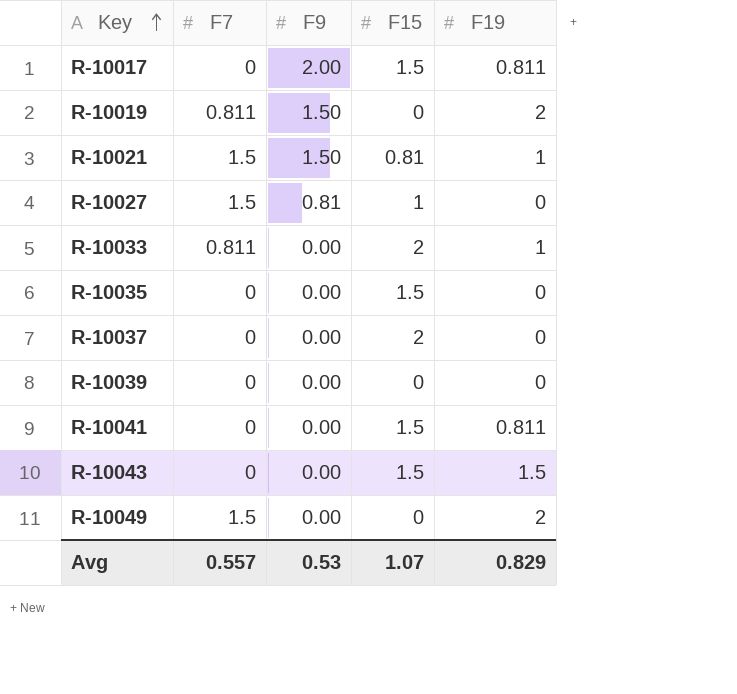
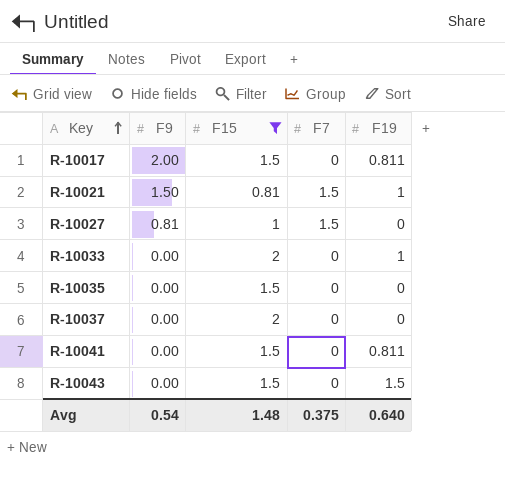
filter: none -> F15 != 0
column F7 | position: 2 -> 4
R-10033 | F7: 0.811 -> 0
Avg | F9: 0.53 -> 0.54
Avg | F15: 1.07 -> 1.48
Avg | F7: 0.557 -> 0.375
Avg | F19: 0.829 -> 0.640

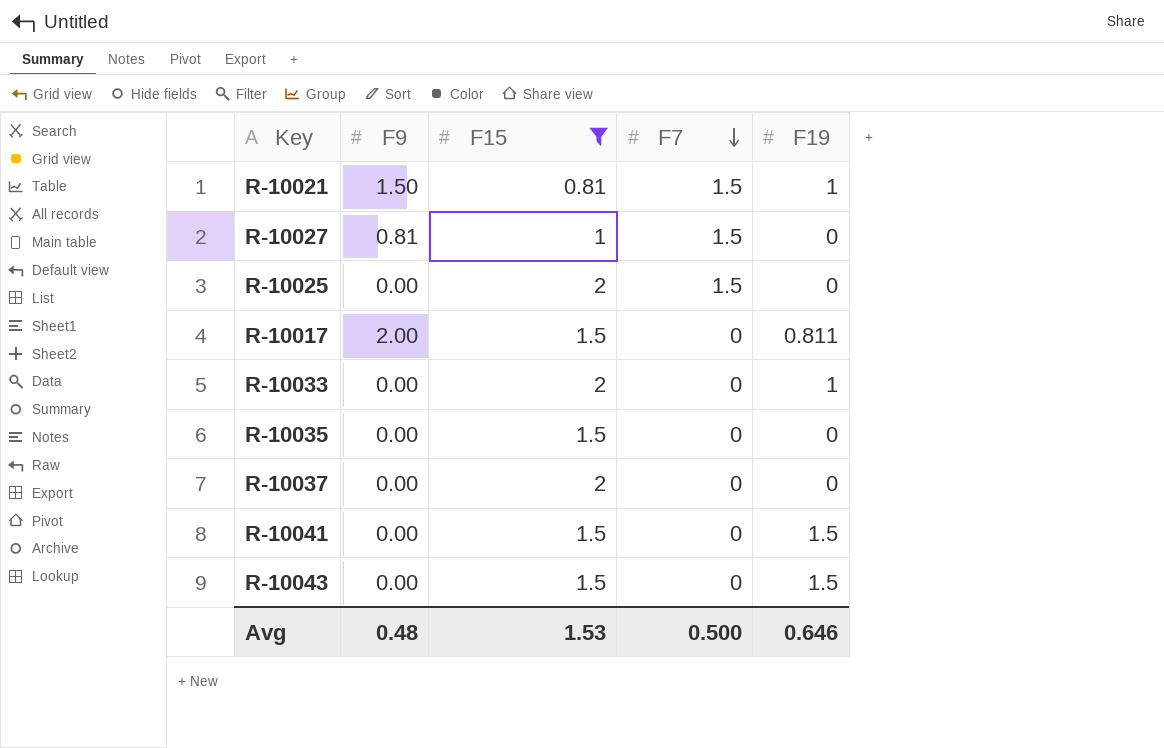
row order: Key ascending -> F7 descending
row R-10025: none -> 0.00 | 2 | 1.5 | 0
R-10041 | F19: 0.811 -> 1.5
Avg | F9: 0.54 -> 0.48
Avg | F15: 1.48 -> 1.53
Avg | F7: 0.375 -> 0.500
Avg | F19: 0.640 -> 0.646

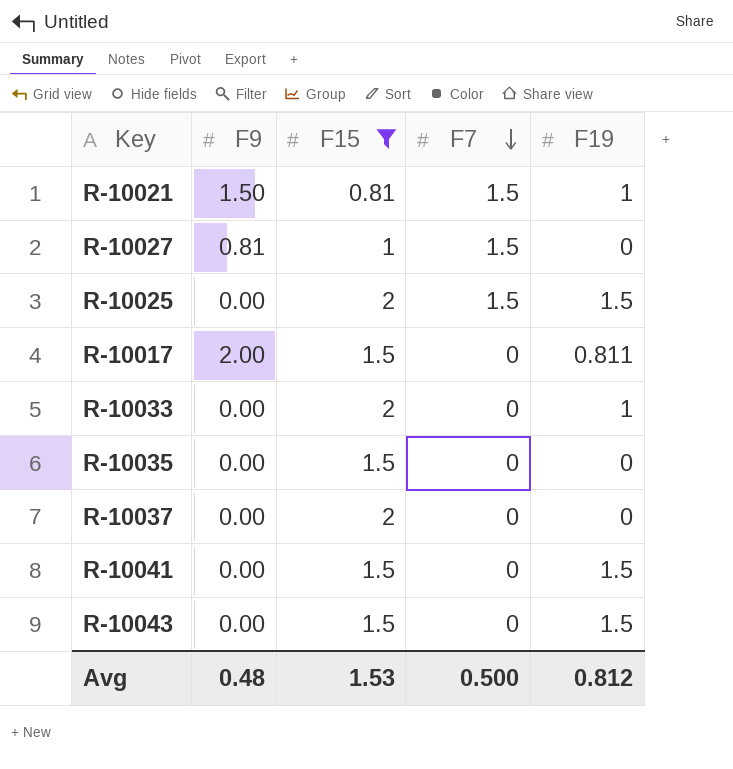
R-10025 | F19: 0 -> 1.5
Avg | F19: 0.646 -> 0.812

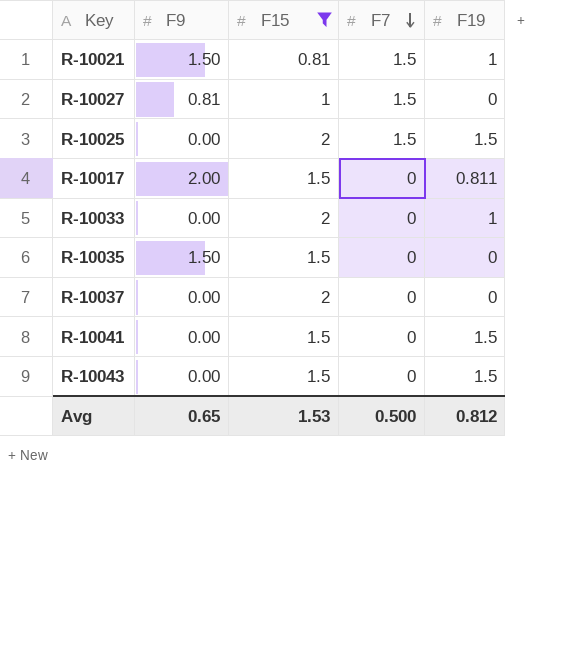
R-10035 | F9: 0.00 -> 1.50
Avg | F9: 0.48 -> 0.65

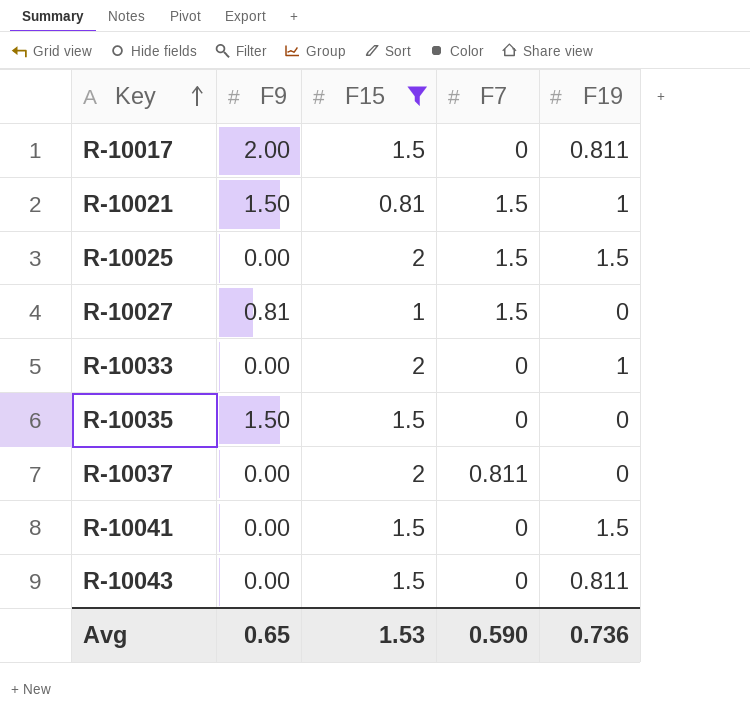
row order: F7 descending -> Key ascending
R-10037 | F7: 0 -> 0.811
R-10043 | F19: 1.5 -> 0.811
Avg | F7: 0.500 -> 0.590
Avg | F19: 0.812 -> 0.736

